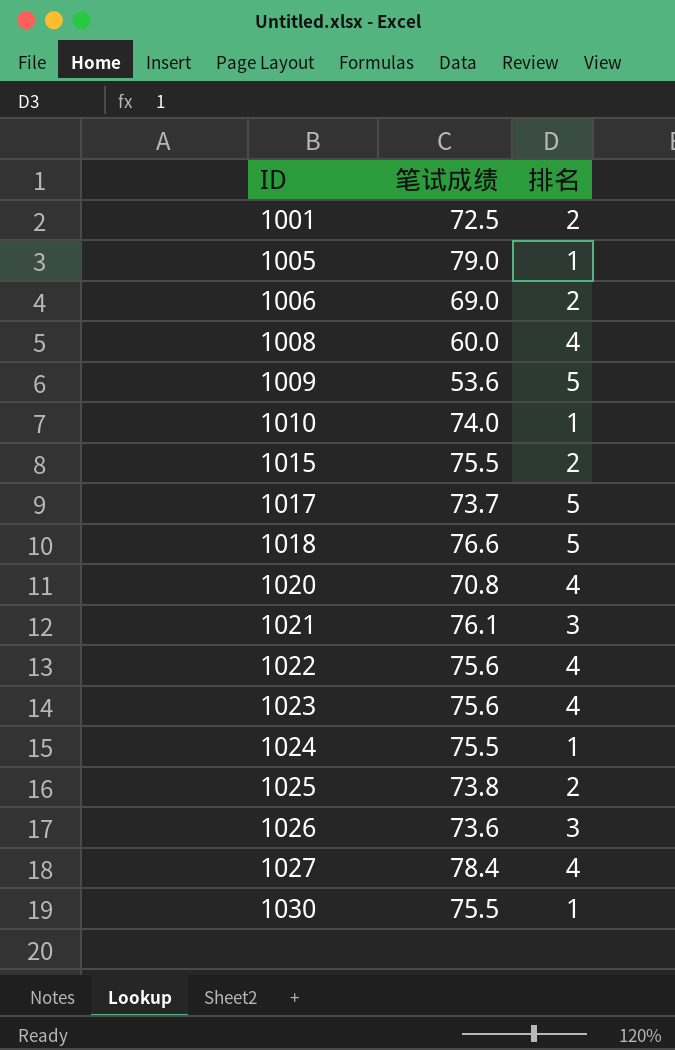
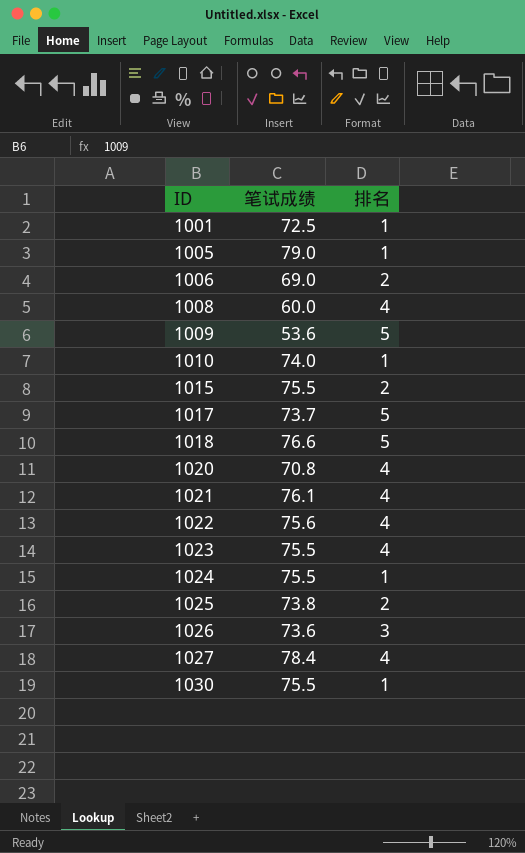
1001 | 排名: 2 -> 1
1021 | 排名: 3 -> 4
1023 | 笔试成绩: 75.6 -> 75.5

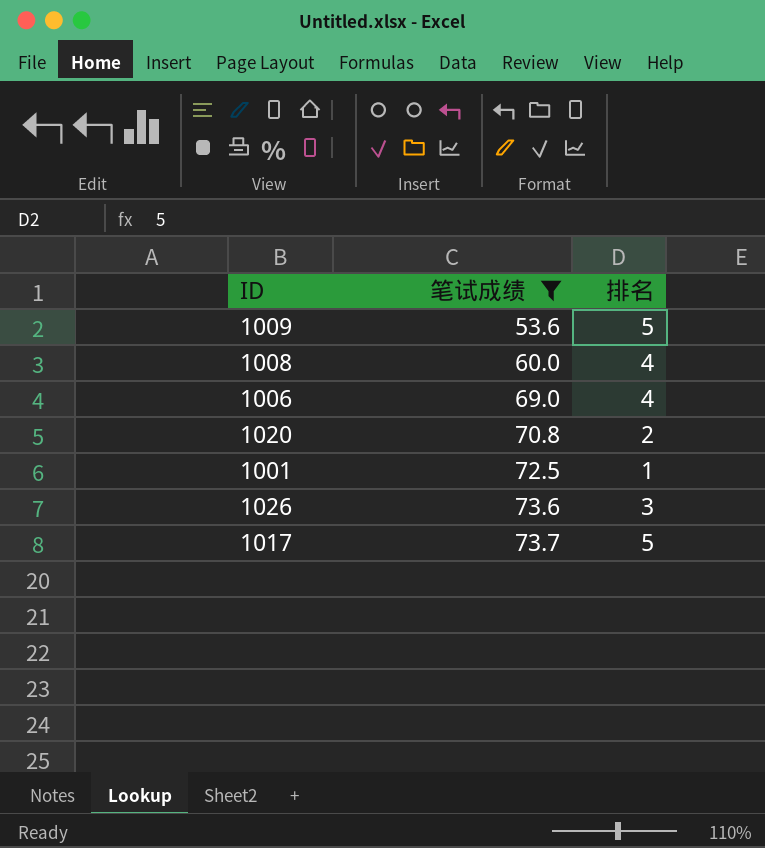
filter: none -> 笔试成绩 <= 73.7
row order: ID ascending -> 笔试成绩 ascending
1006 | 排名: 2 -> 4
1020 | 排名: 4 -> 2

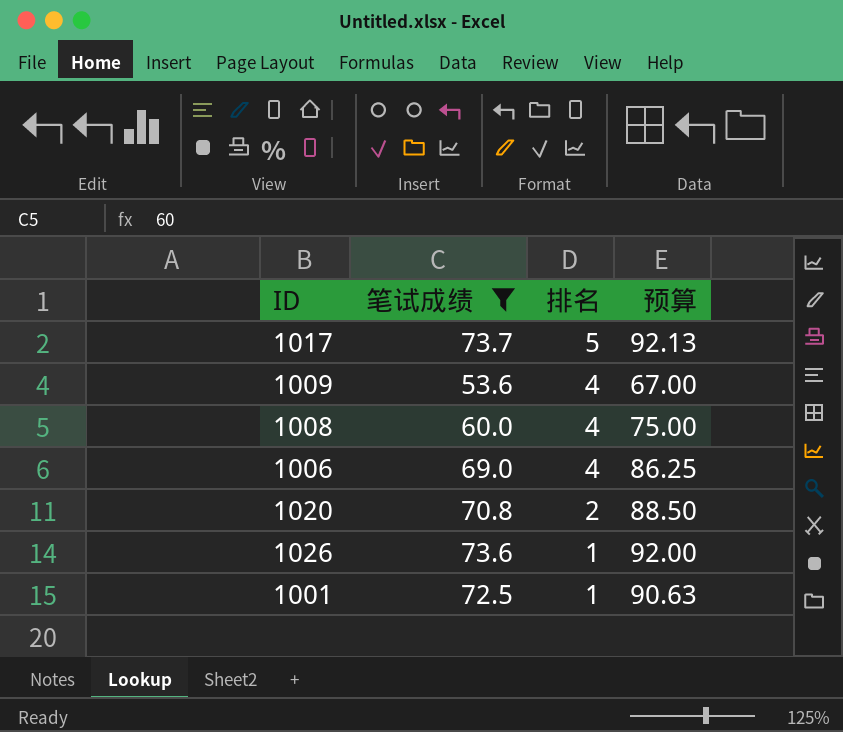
row order: 笔试成绩 ascending -> 排名 descending
column 预算 | formula: none -> [笔试成绩] * 1.25
1009 | 排名: 5 -> 4
1026 | 排名: 3 -> 1

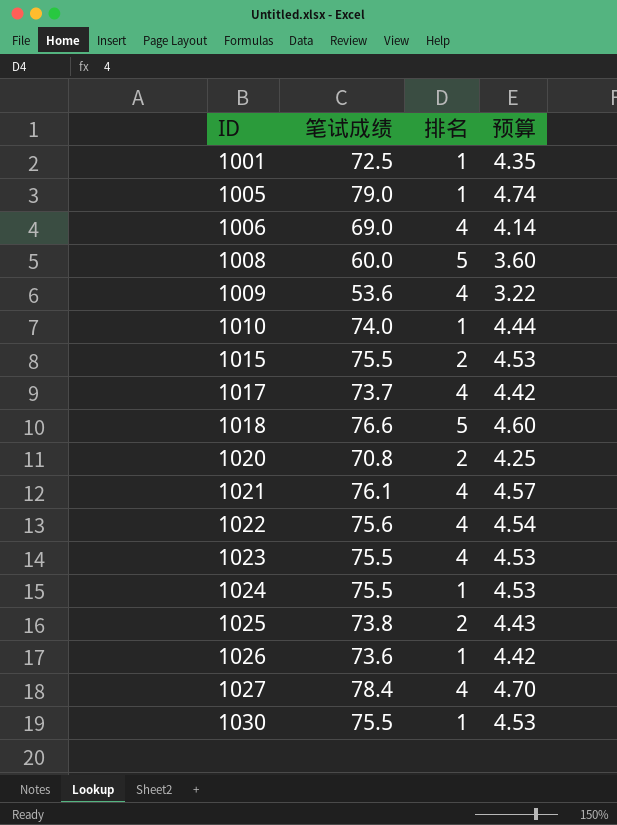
filter: 笔试成绩 <= 73.7 -> none
row order: 排名 descending -> ID ascending
column 预算 | formula: [笔试成绩] * 1.25 -> [笔试成绩] * 0.06
1008 | 排名: 4 -> 5
1017 | 排名: 5 -> 4

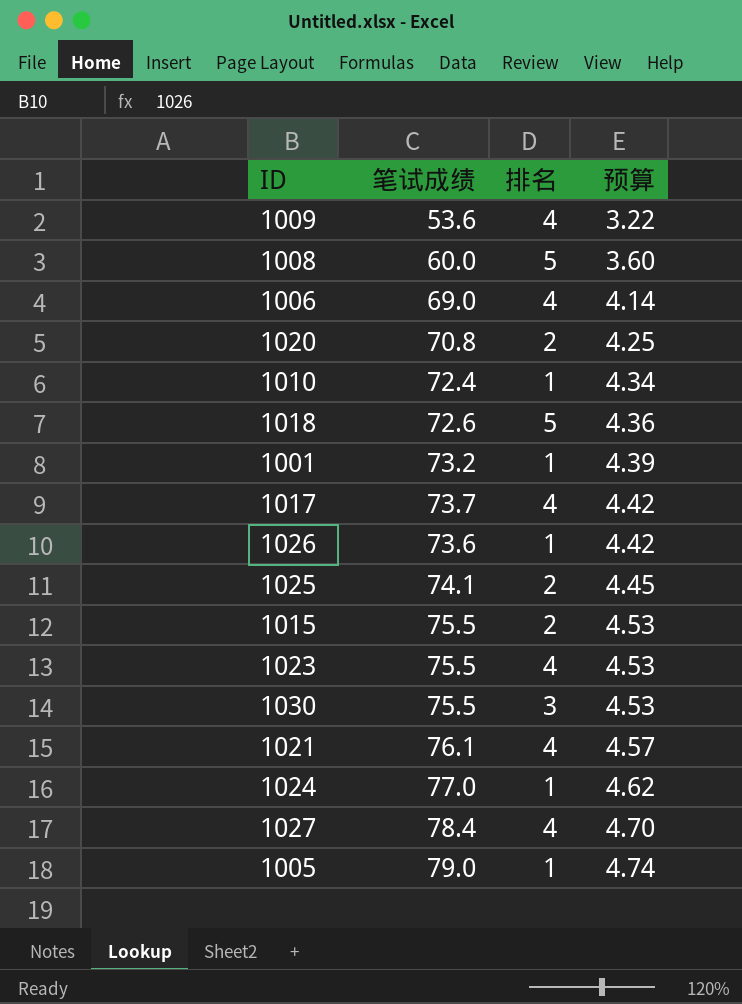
row order: ID ascending -> 预算 ascending
row 1022: 75.6 | 4 | 4.54 -> none
1010 | 笔试成绩: 74.0 -> 72.4
1010 | 预算: 4.44 -> 4.34
1018 | 笔试成绩: 76.6 -> 72.6
1018 | 预算: 4.60 -> 4.36
1001 | 笔试成绩: 72.5 -> 73.2
1001 | 预算: 4.35 -> 4.39
1025 | 笔试成绩: 73.8 -> 74.1
1025 | 预算: 4.43 -> 4.45
1030 | 排名: 1 -> 3
1024 | 笔试成绩: 75.5 -> 77.0
1024 | 预算: 4.53 -> 4.62

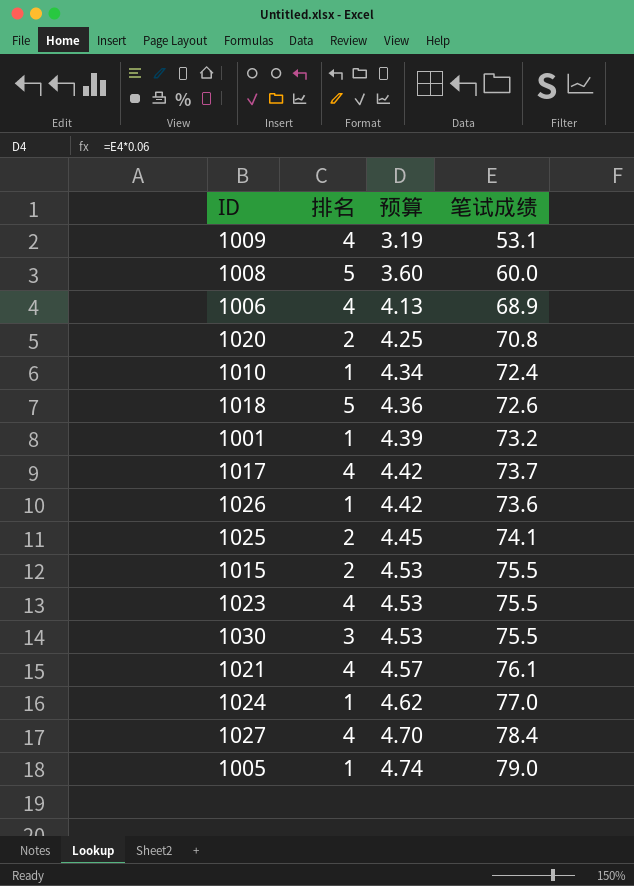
column 笔试成绩 | position: 2 -> 4
1009 | 预算: 3.22 -> 3.19
1009 | 笔试成绩: 53.6 -> 53.1
1006 | 预算: 4.14 -> 4.13
1006 | 笔试成绩: 69.0 -> 68.9

